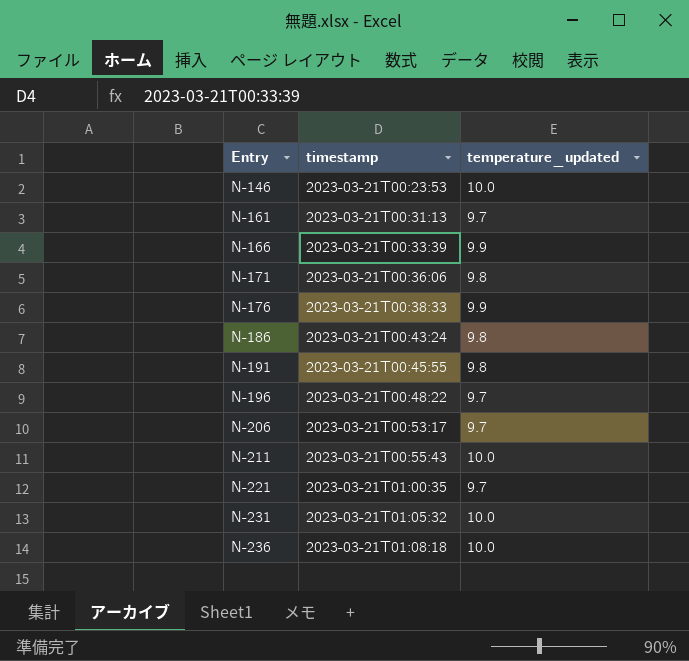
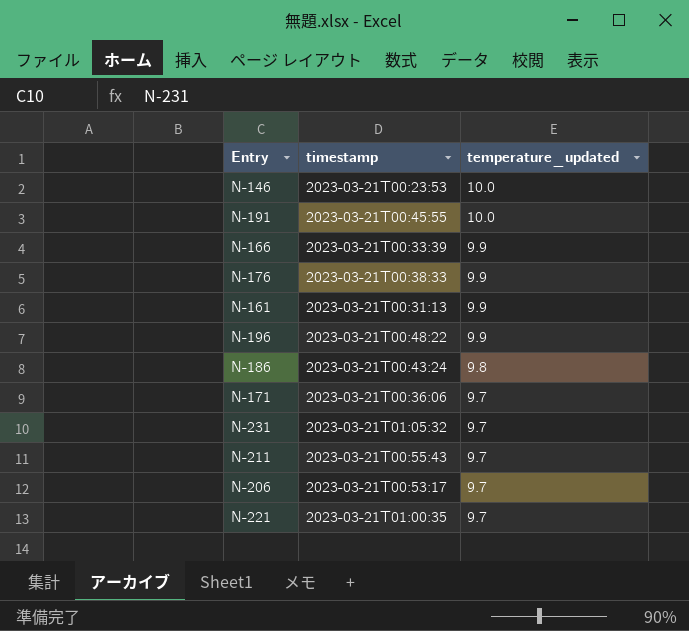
row order: Entry ascending -> temperature_updated descending
row N-236: 2023-03-21T01:08:18 | 10.0 -> none
N-191 | temperature_updated: 9.8 -> 10.0
N-161 | temperature_updated: 9.7 -> 9.9
N-196 | temperature_updated: 9.7 -> 9.9
N-171 | temperature_updated: 9.8 -> 9.7
N-231 | temperature_updated: 10.0 -> 9.7
N-211 | temperature_updated: 10.0 -> 9.7

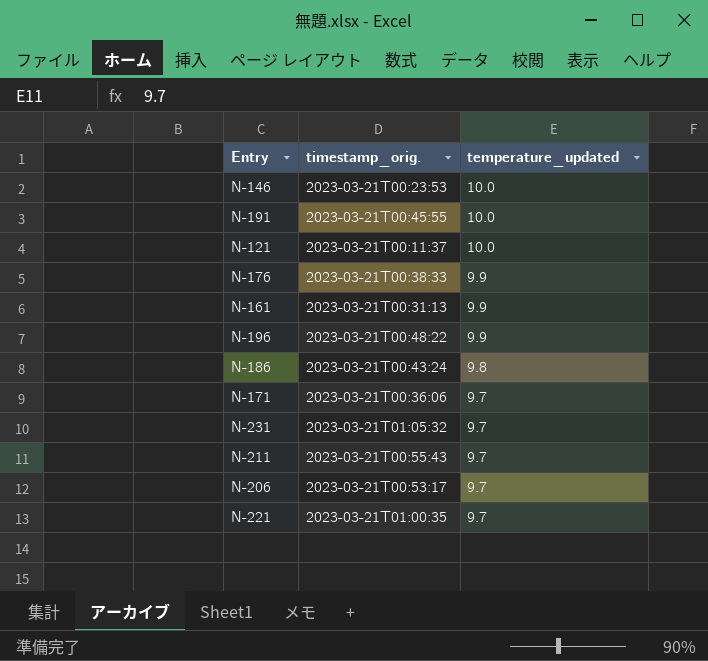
column name: timestamp -> timestamp_orig.
row N-166: 2023-03-21T00:33:39 | 9.9 -> none
row N-121: none -> 2023-03-21T00:11:37 | 10.0

